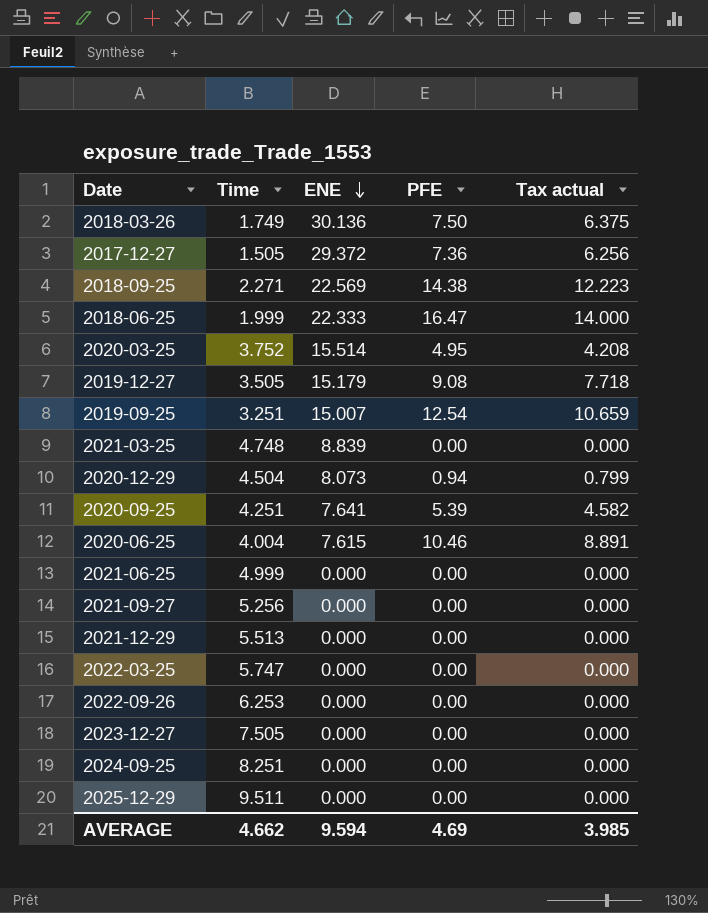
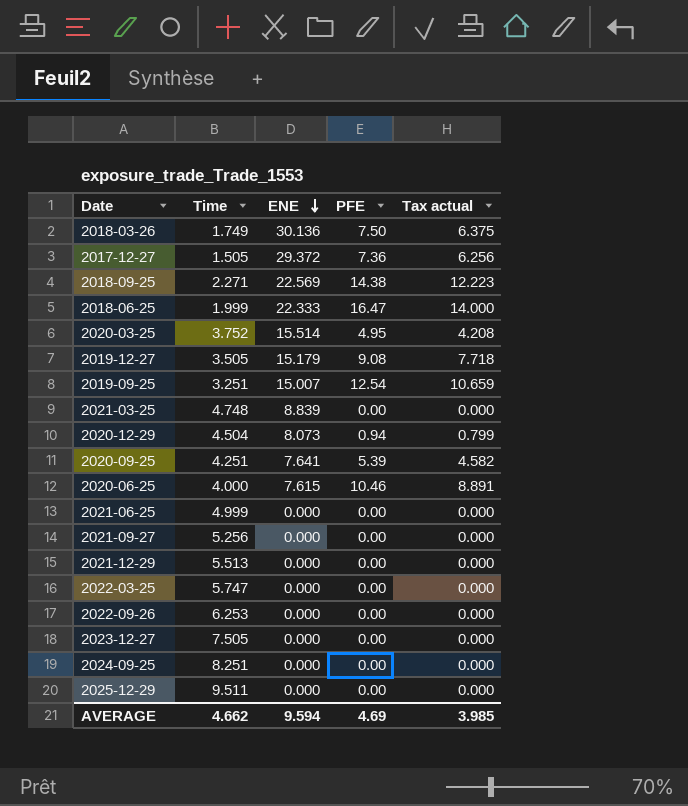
2020-06-25 | Time: 4.004 -> 4.000

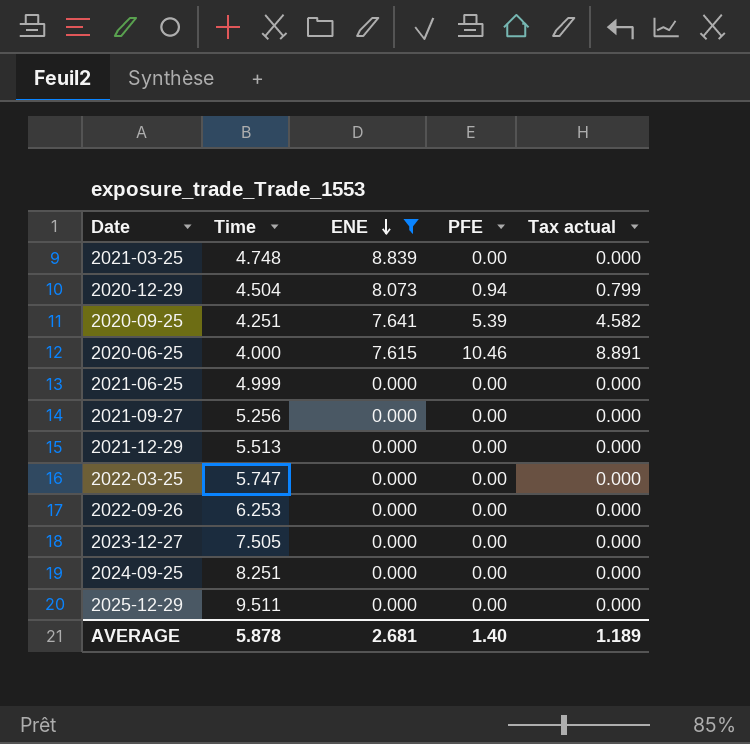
filter: none -> ENE <= 8.839
AVERAGE | Time: 4.662 -> 5.878
AVERAGE | ENE: 9.594 -> 2.681
AVERAGE | PFE: 4.69 -> 1.40
AVERAGE | Tax actual: 3.985 -> 1.189

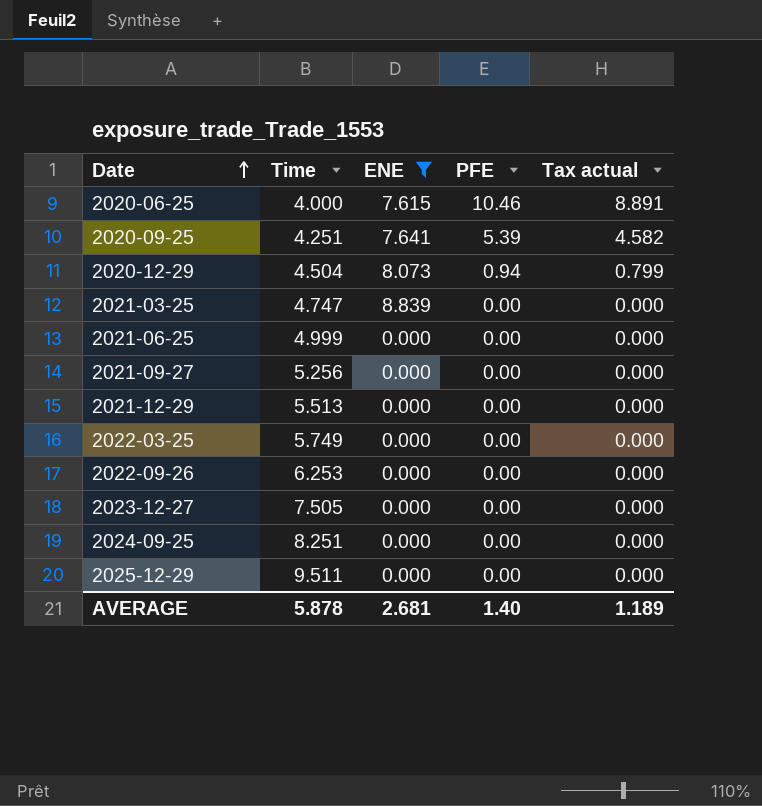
row order: ENE descending -> Date ascending
2021-03-25 | Time: 4.748 -> 4.747
2022-03-25 | Time: 5.747 -> 5.749

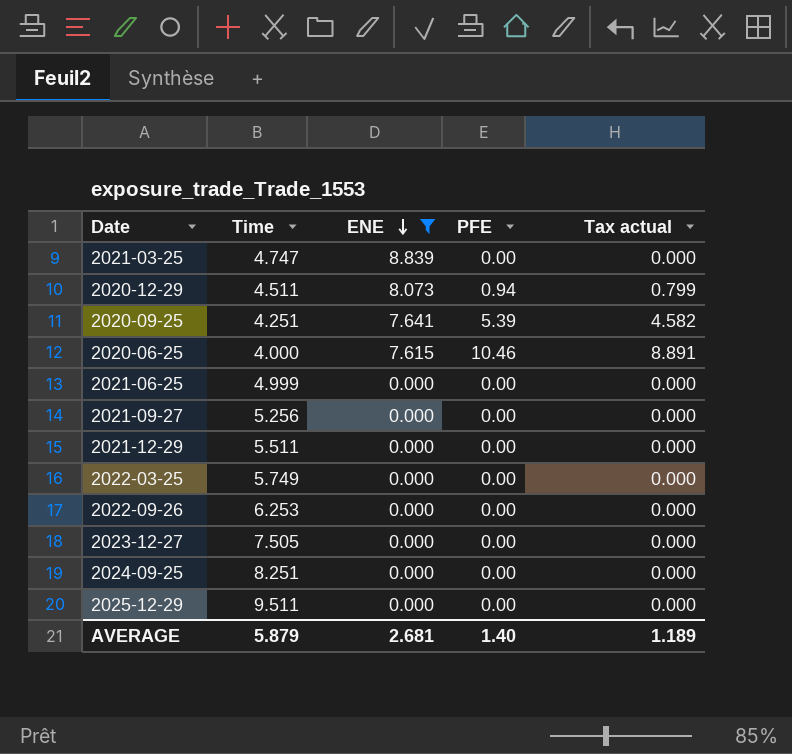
row order: Date ascending -> ENE descending
2020-12-29 | Time: 4.504 -> 4.511
2021-12-29 | Time: 5.513 -> 5.511
AVERAGE | Time: 5.878 -> 5.879

